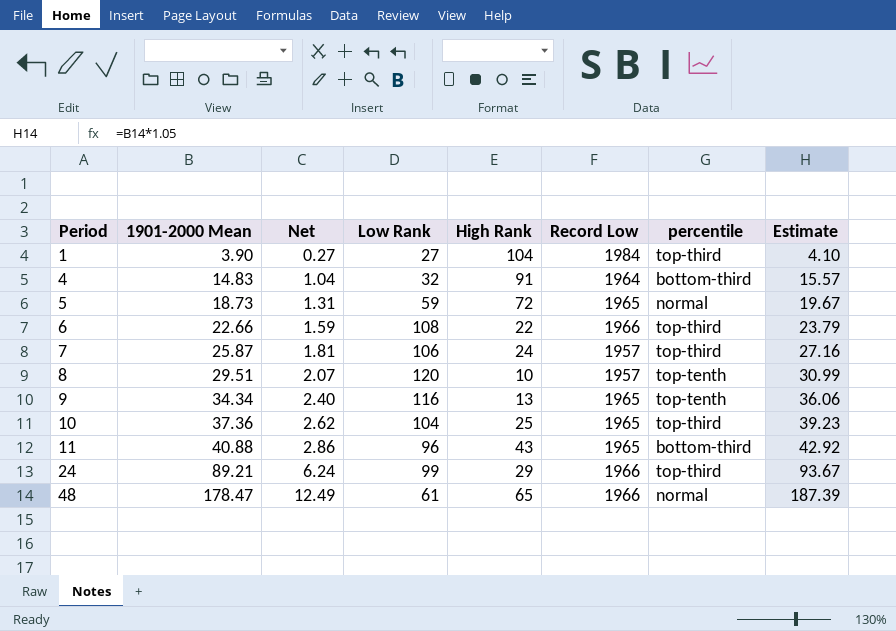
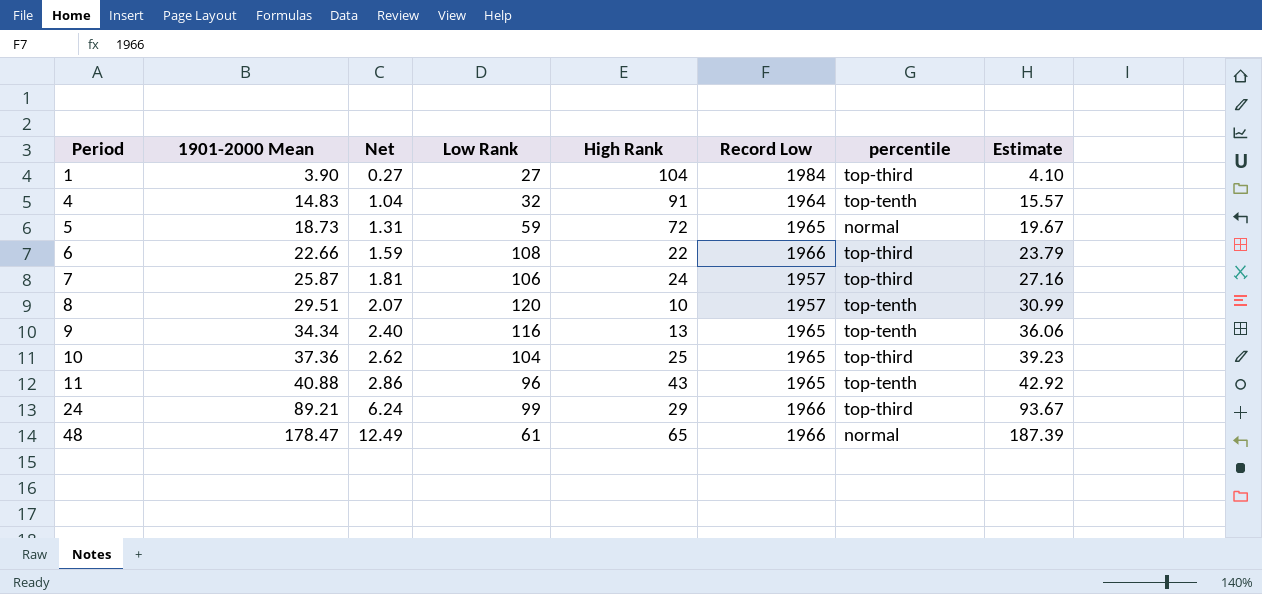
4 | percentile: bottom-third -> top-tenth
11 | percentile: bottom-third -> top-tenth

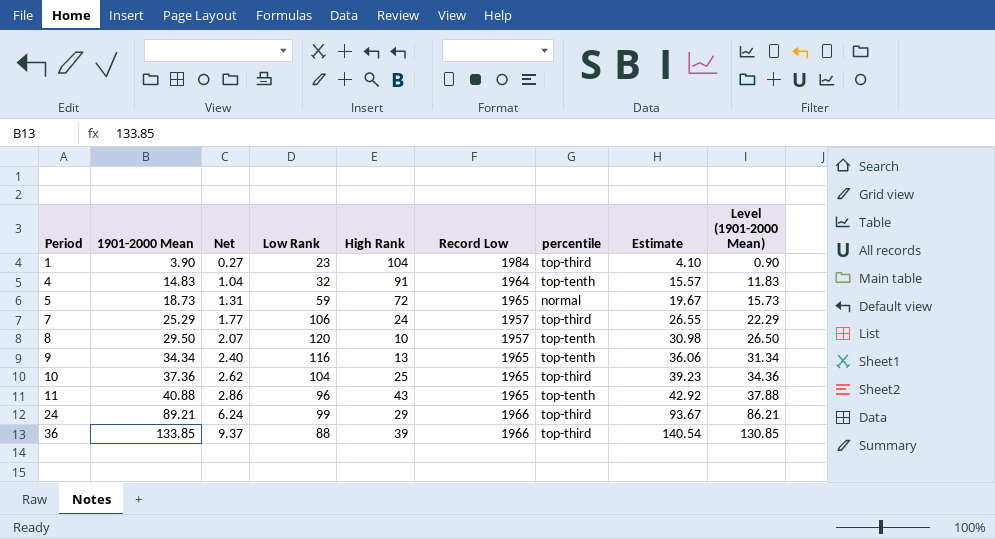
column Level (1901-2000 Mean) | formula: none -> [1901-2000 Mean] - 3
row 6: 22.66 | 1.59 | 108 | 22 | 1966 | top-third | 23.79 -> none
row 48: 178.47 | 12.49 | 61 | 65 | 1966 | normal | 187.39 -> none
1 | Low Rank: 27 -> 23
7 | 1901-2000 Mean: 25.87 -> 25.29
7 | Net: 1.81 -> 1.77
7 | Estimate: 27.16 -> 26.55
8 | 1901-2000 Mean: 29.51 -> 29.50
8 | Estimate: 30.99 -> 30.98
row 36: none -> 133.85 | 9.37 | 88 | 39 | 1966 | top-third | 140.54 | 130.85

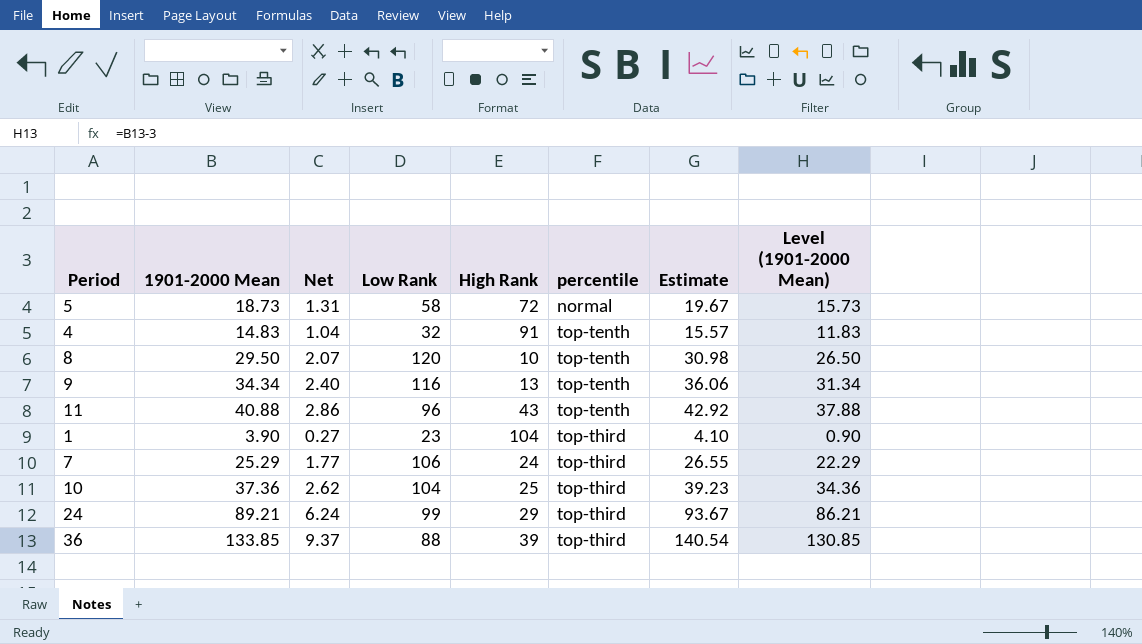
row order: Period ascending -> percentile ascending
column Record Low | position: 6 -> none
5 | Low Rank: 59 -> 58

